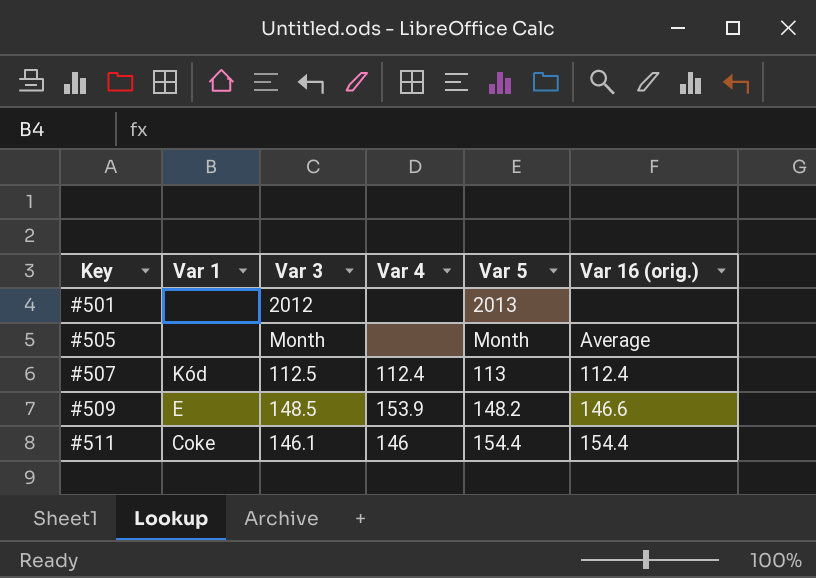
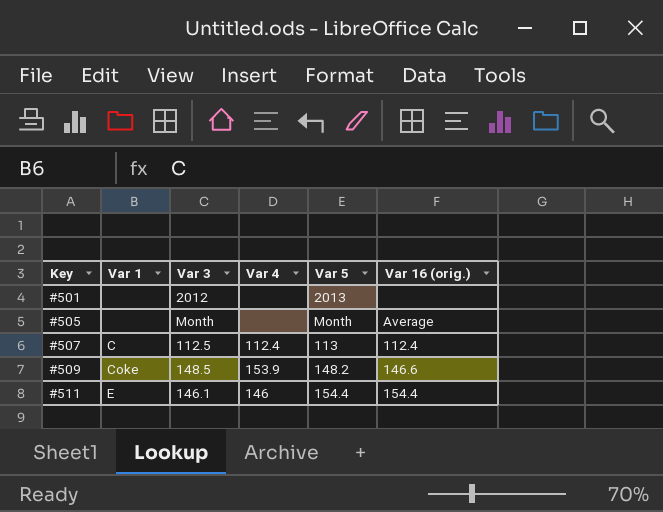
#507 | Var 1: Kód -> C
#509 | Var 1: E -> Coke
#511 | Var 1: Coke -> E

